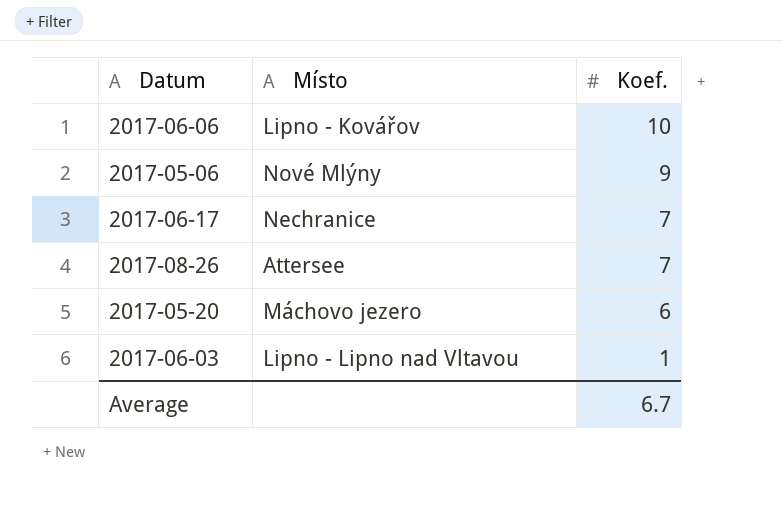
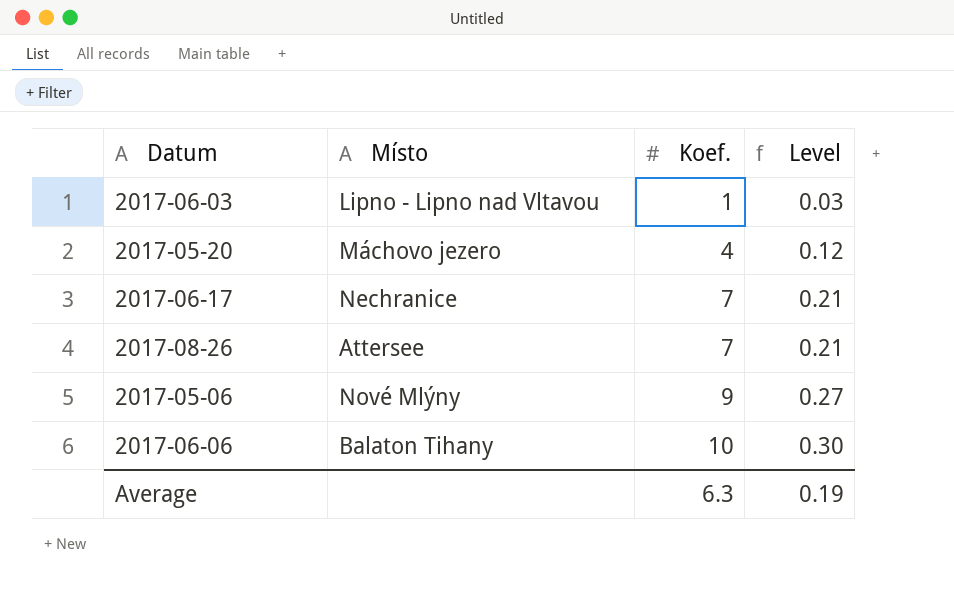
row order: Koef. descending -> Koef. ascending
column Level | formula: none -> [Koef.] * 0.03
2017-05-20 | Koef.: 6 -> 4
2017-06-06 | Místo: Lipno - Kovářov -> Balaton Tihany
Average | Koef.: 6.7 -> 6.3

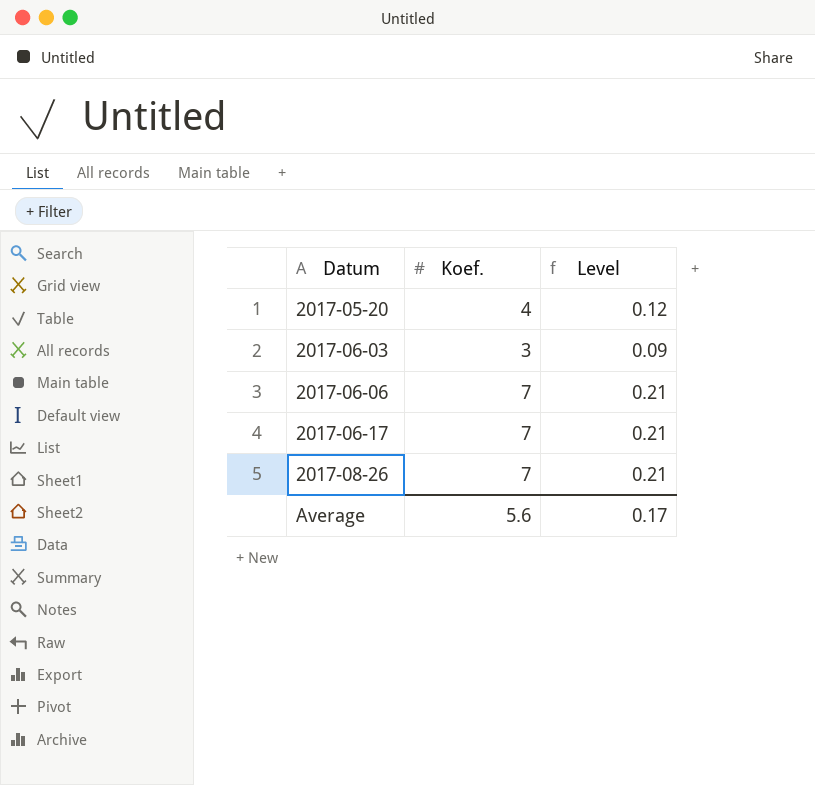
row order: Koef. ascending -> Datum ascending
column Místo | position: 2 -> none
row 2017-05-06: Nové Mlýny | 9 | 0.27 -> none
2017-06-03 | Koef.: 1 -> 3
2017-06-03 | Level: 0.03 -> 0.09
2017-06-06 | Koef.: 10 -> 7
2017-06-06 | Level: 0.30 -> 0.21
Average | Koef.: 6.3 -> 5.6
Average | Level: 0.19 -> 0.17

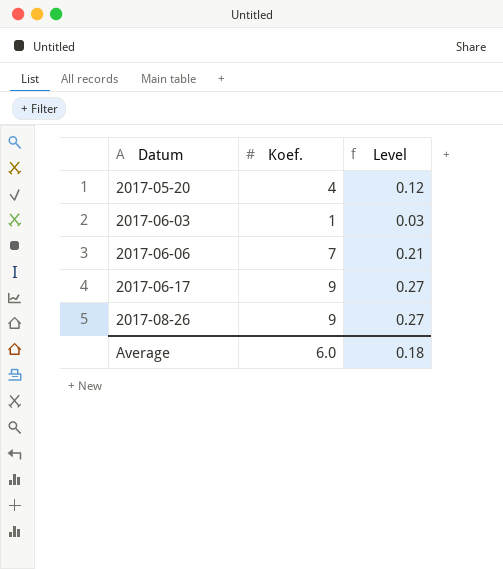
2017-06-03 | Koef.: 3 -> 1
2017-06-03 | Level: 0.09 -> 0.03
2017-06-17 | Koef.: 7 -> 9
2017-06-17 | Level: 0.21 -> 0.27
2017-08-26 | Koef.: 7 -> 9
2017-08-26 | Level: 0.21 -> 0.27
Average | Koef.: 5.6 -> 6.0
Average | Level: 0.17 -> 0.18

